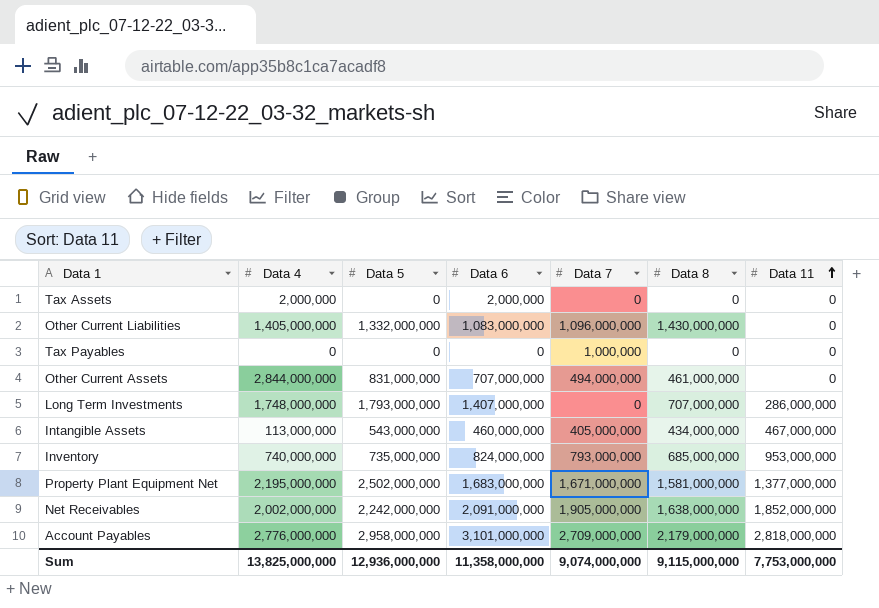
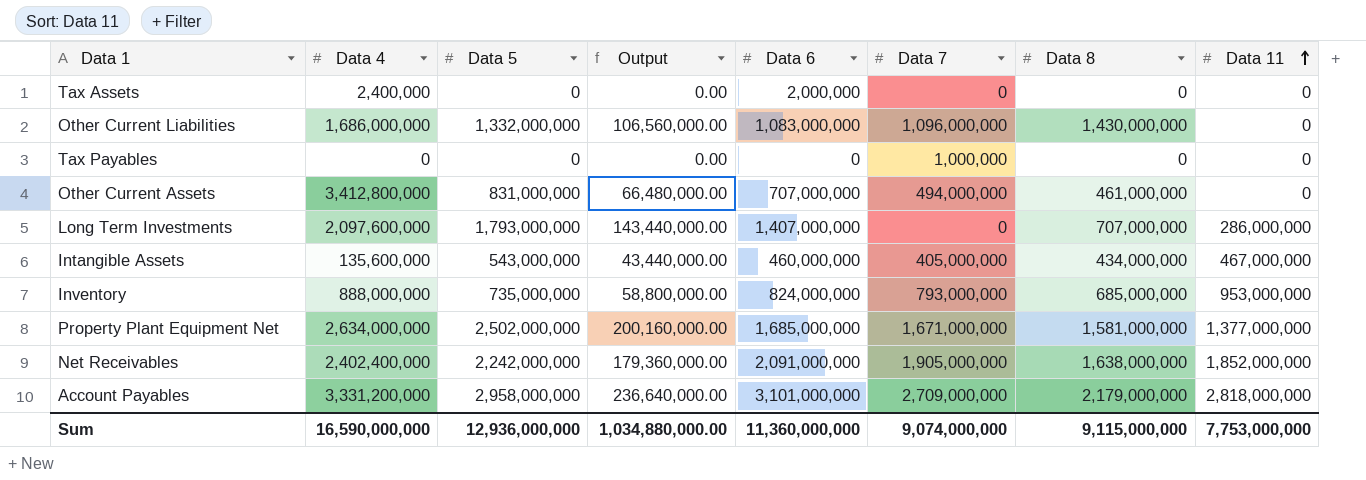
column Output | formula: none -> [Data 5] * 0.08
Tax Assets | Data 4: 2,000,000 -> 2,400,000
Other Current Liabilities | Data 4: 1,405,000,000 -> 1,686,000,000
Other Current Assets | Data 4: 2,844,000,000 -> 3,412,800,000
Long Term Investments | Data 4: 1,748,000,000 -> 2,097,600,000
Intangible Assets | Data 4: 113,000,000 -> 135,600,000
Inventory | Data 4: 740,000,000 -> 888,000,000
Property Plant Equipment Net | Data 4: 2,195,000,000 -> 2,634,000,000
Property Plant Equipment Net | Data 6: 1,683,000,000 -> 1,685,000,000
Net Receivables | Data 4: 2,002,000,000 -> 2,402,400,000
Account Payables | Data 4: 2,776,000,000 -> 3,331,200,000
Sum | Data 4: 13,825,000,000 -> 16,590,000,000
Sum | Data 6: 11,358,000,000 -> 11,360,000,000

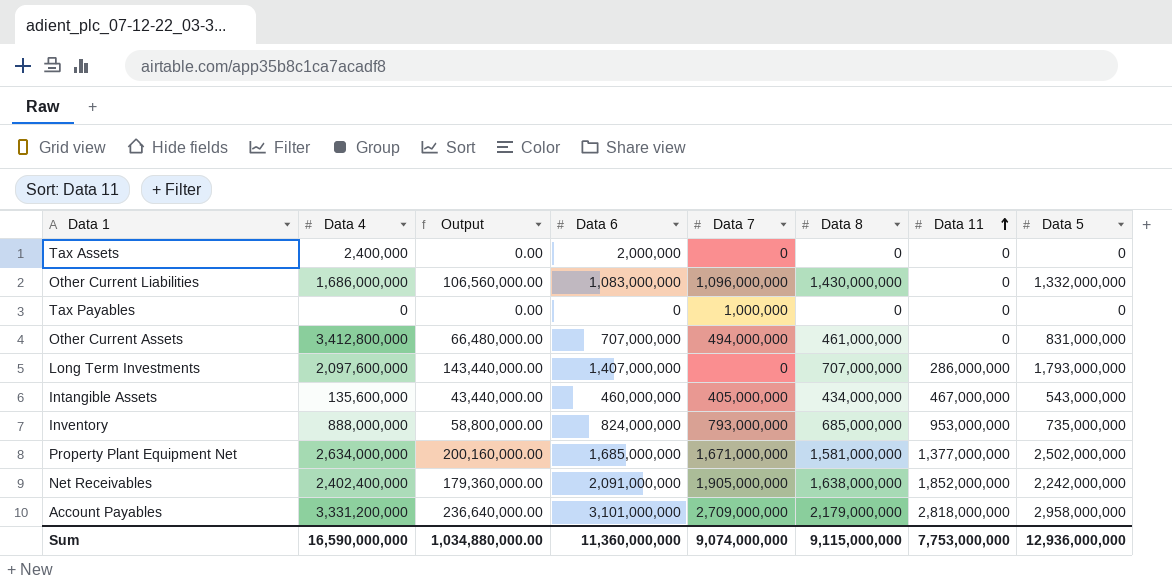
column Data 5 | position: 3 -> 8

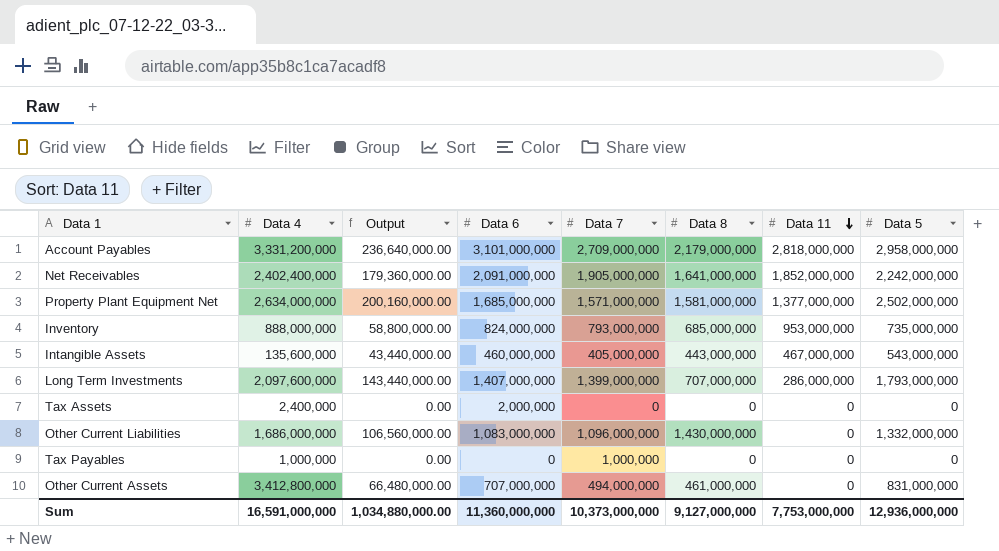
row order: Data 11 ascending -> Data 11 descending
Net Receivables | Data 8: 1,638,000,000 -> 1,641,000,000
Property Plant Equipment Net | Data 7: 1,671,000,000 -> 1,571,000,000
Intangible Assets | Data 8: 434,000,000 -> 443,000,000
Long Term Investments | Data 7: 0 -> 1,399,000,000
Tax Payables | Data 4: 0 -> 1,000,000
Sum | Data 4: 16,590,000,000 -> 16,591,000,000
Sum | Data 7: 9,074,000,000 -> 10,373,000,000
Sum | Data 8: 9,115,000,000 -> 9,127,000,000

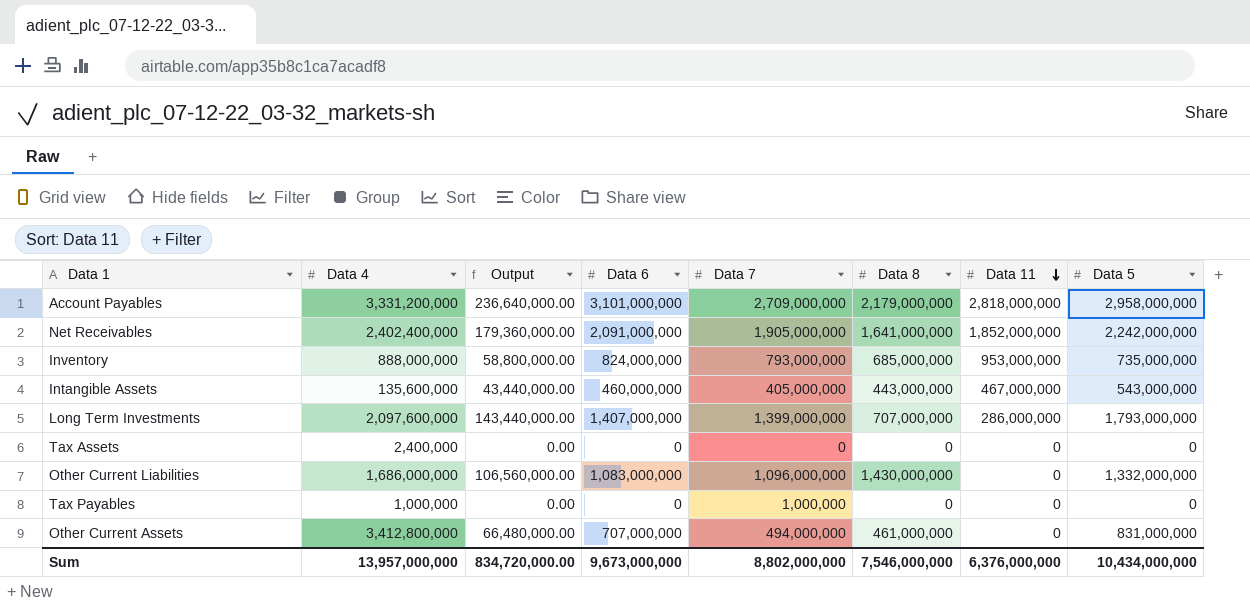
row Property Plant Equipment Net: 2,634,000,000 | 200,160,000.00 | 1,685,000,000 | 1,571,000,000 | 1,581,000,000 | 1,377,000,000 | 2,502,000,000 -> none
Tax Assets | Data 6: 2,000,000 -> 0
Sum | Data 4: 16,591,000,000 -> 13,957,000,000
Sum | Output: 1,034,880,000.00 -> 834,720,000.00
Sum | Data 6: 11,360,000,000 -> 9,673,000,000
Sum | Data 7: 10,373,000,000 -> 8,802,000,000
Sum | Data 8: 9,127,000,000 -> 7,546,000,000
Sum | Data 11: 7,753,000,000 -> 6,376,000,000
Sum | Data 5: 12,936,000,000 -> 10,434,000,000

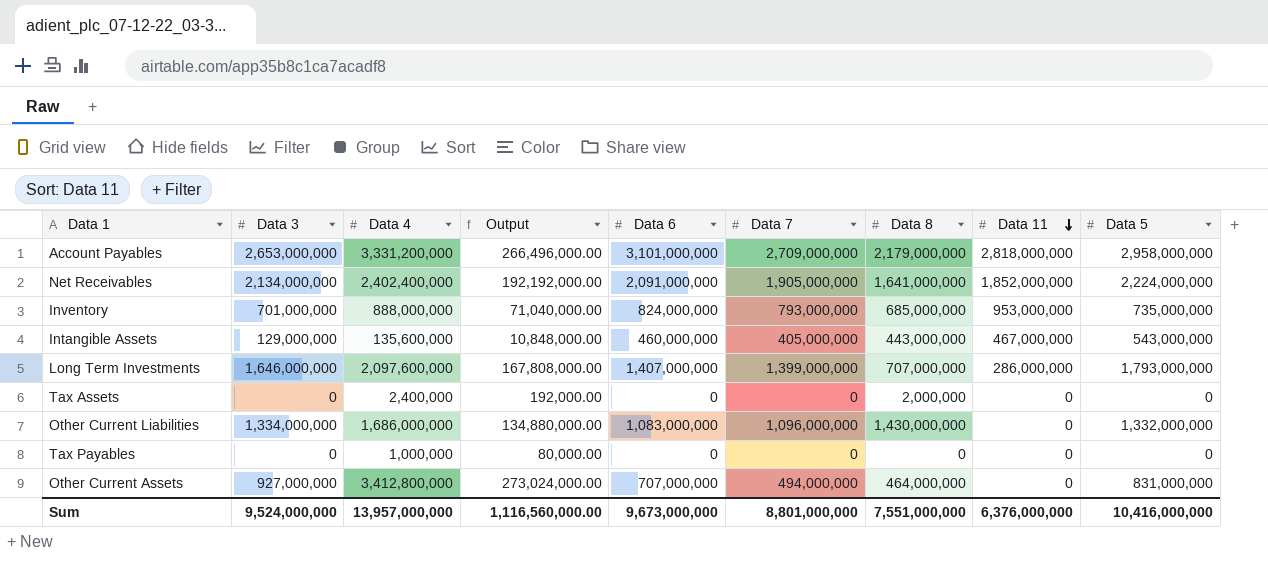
column Data 3 | position: none -> 2
column Output | formula: [Data 5] * 0.08 -> [Data 4] * 0.08
Net Receivables | Data 5: 2,242,000,000 -> 2,224,000,000
Tax Assets | Data 8: 0 -> 2,000,000
Tax Payables | Data 7: 1,000,000 -> 0
Other Current Assets | Data 8: 461,000,000 -> 464,000,000
Sum | Output: 834,720,000.00 -> 1,116,560,000.00
Sum | Data 7: 8,802,000,000 -> 8,801,000,000
Sum | Data 8: 7,546,000,000 -> 7,551,000,000
Sum | Data 5: 10,434,000,000 -> 10,416,000,000

